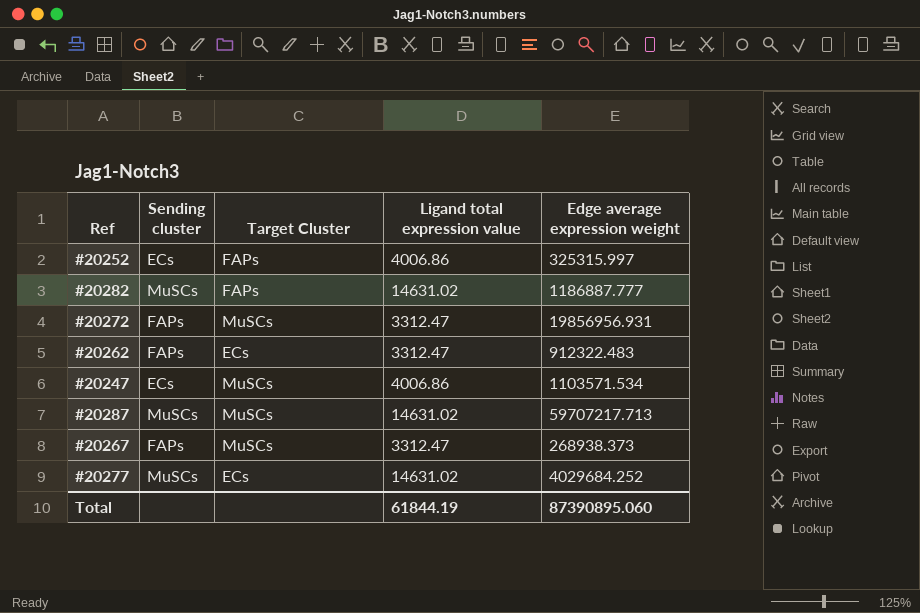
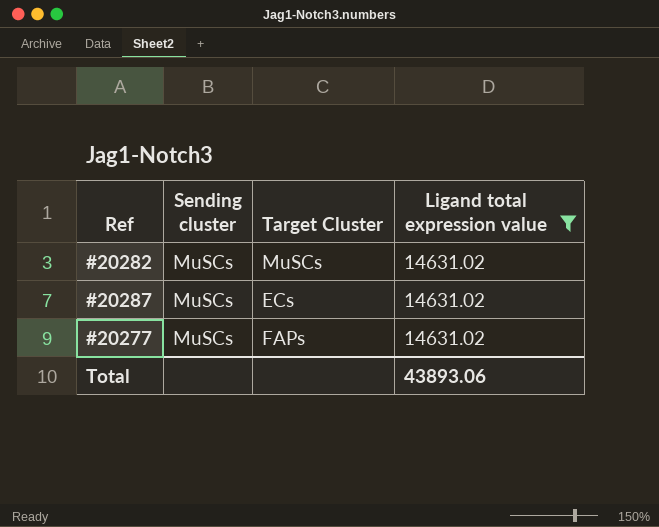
filter: none -> Ligand total expression value = 14631.02
column Edge average expression weight | position: 5 -> none
#20282 | Target Cluster: FAPs -> MuSCs
#20287 | Target Cluster: MuSCs -> ECs
#20277 | Target Cluster: ECs -> FAPs
Total | Ligand total expression value: 61844.19 -> 43893.06

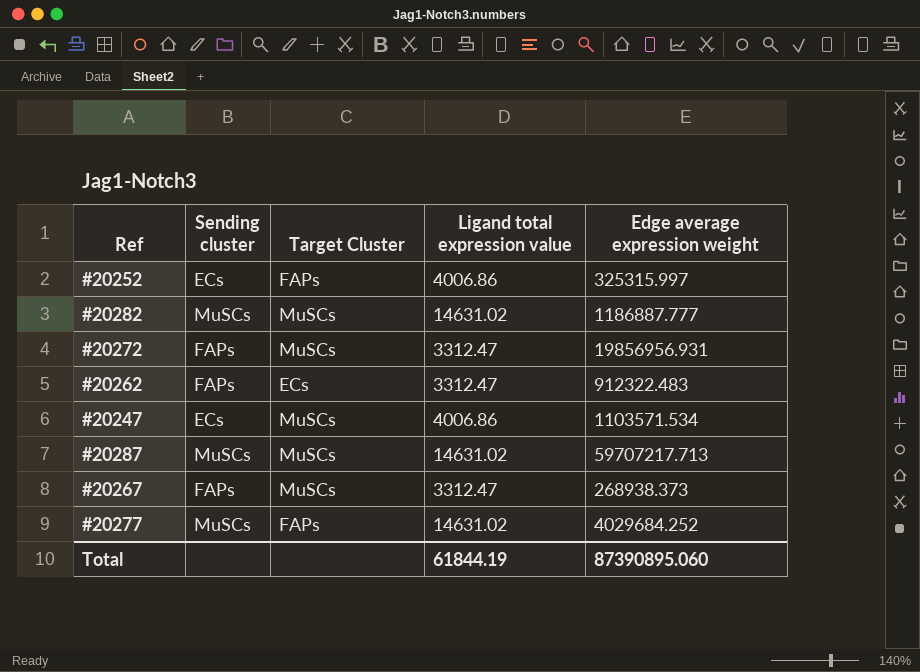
filter: Ligand total expression value = 14631.02 -> none
column Edge average expression weight | position: none -> 5
#20287 | Target Cluster: ECs -> MuSCs
Total | Ligand total expression value: 43893.06 -> 61844.19

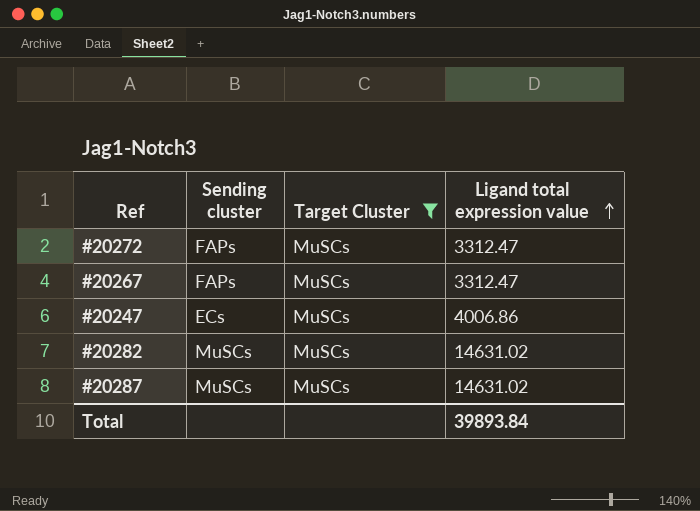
filter: none -> Target Cluster = MuSCs
row order: none -> Ligand total expression value ascending
column Edge average expression weight | position: 5 -> none
Total | Ligand total expression value: 61844.19 -> 39893.84

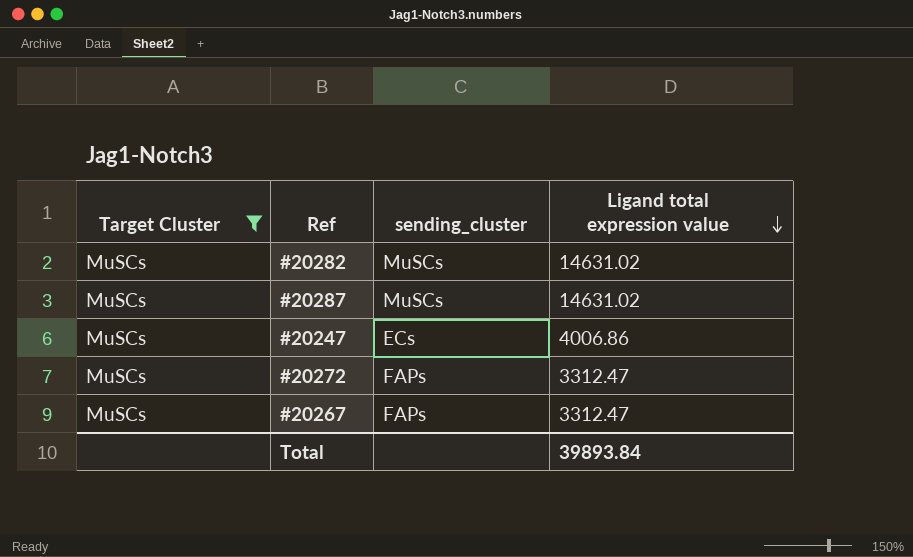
row order: Ligand total expression value ascending -> Ligand total expression value descending
column Target Cluster | position: 3 -> 1
column name: Sending cluster -> sending_cluster

